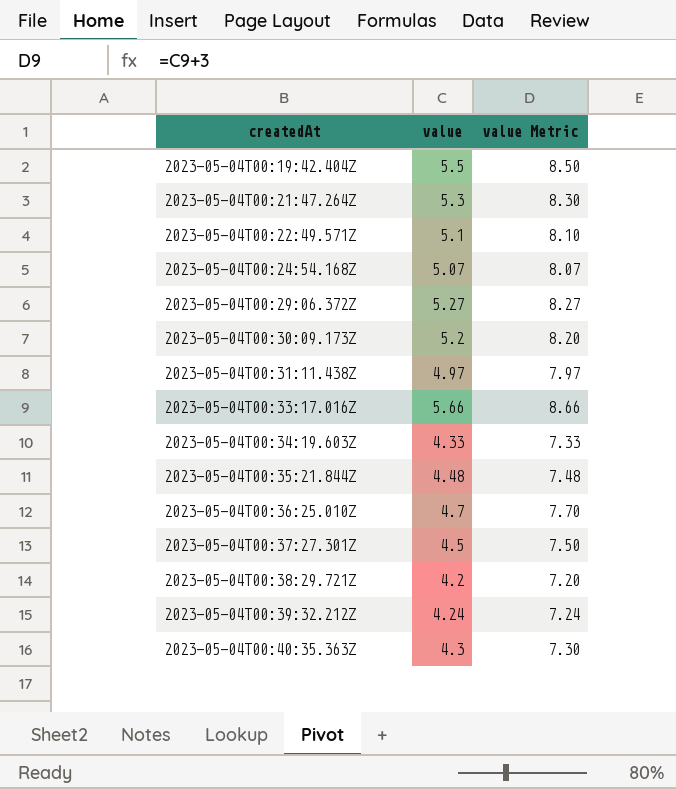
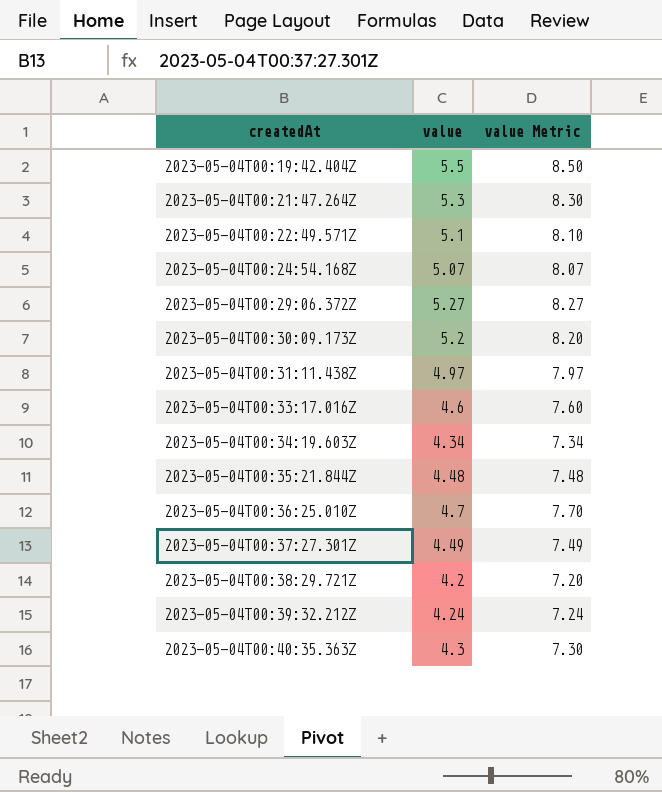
2023-05-04T00:33:17.016Z | value: 5.66 -> 4.6
2023-05-04T00:33:17.016Z | value Metric: 8.66 -> 7.60
2023-05-04T00:34:19.603Z | value: 4.33 -> 4.34
2023-05-04T00:34:19.603Z | value Metric: 7.33 -> 7.34
2023-05-04T00:37:27.301Z | value: 4.5 -> 4.49
2023-05-04T00:37:27.301Z | value Metric: 7.50 -> 7.49

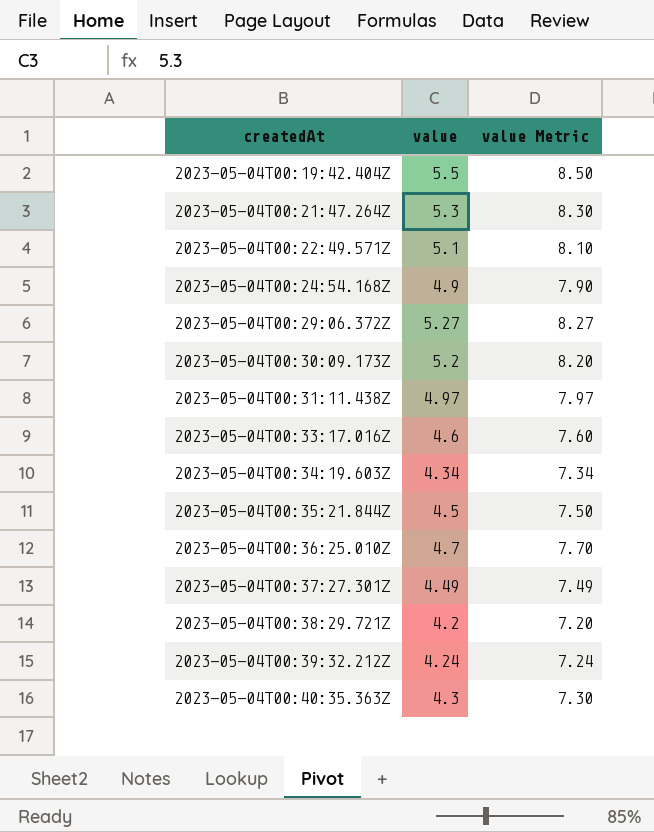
2023-05-04T00:24:54.168Z | value: 5.07 -> 4.9
2023-05-04T00:24:54.168Z | value Metric: 8.07 -> 7.90
2023-05-04T00:35:21.844Z | value: 4.48 -> 4.5
2023-05-04T00:35:21.844Z | value Metric: 7.48 -> 7.50

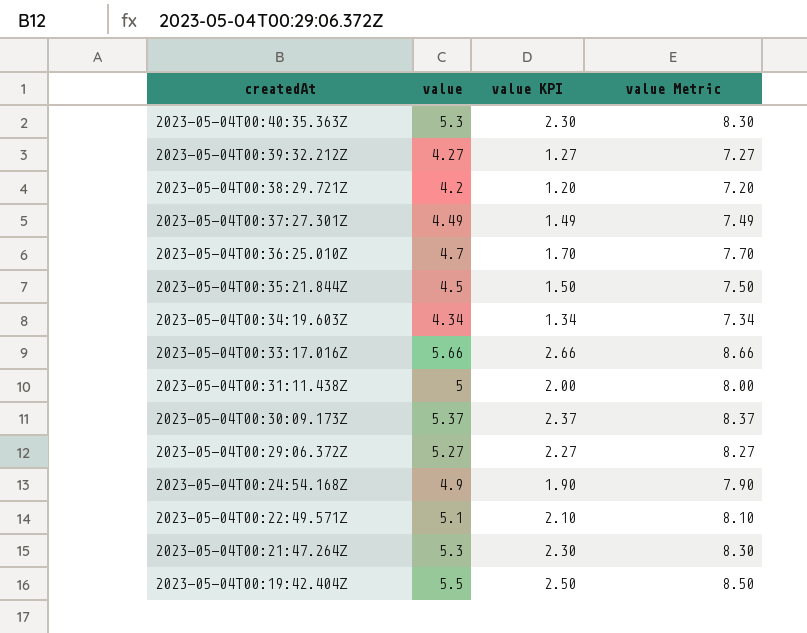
row order: createdAt ascending -> createdAt descending
column value KPI | formula: none -> [value] - 3
2023-05-04T00:40:35.363Z | value: 4.3 -> 5.3
2023-05-04T00:40:35.363Z | value Metric: 7.30 -> 8.30
2023-05-04T00:39:32.212Z | value: 4.24 -> 4.27
2023-05-04T00:39:32.212Z | value Metric: 7.24 -> 7.27
2023-05-04T00:33:17.016Z | value: 4.6 -> 5.66
2023-05-04T00:33:17.016Z | value Metric: 7.60 -> 8.66
2023-05-04T00:31:11.438Z | value: 4.97 -> 5
2023-05-04T00:31:11.438Z | value Metric: 7.97 -> 8.00
2023-05-04T00:30:09.173Z | value: 5.2 -> 5.37
2023-05-04T00:30:09.173Z | value Metric: 8.20 -> 8.37

